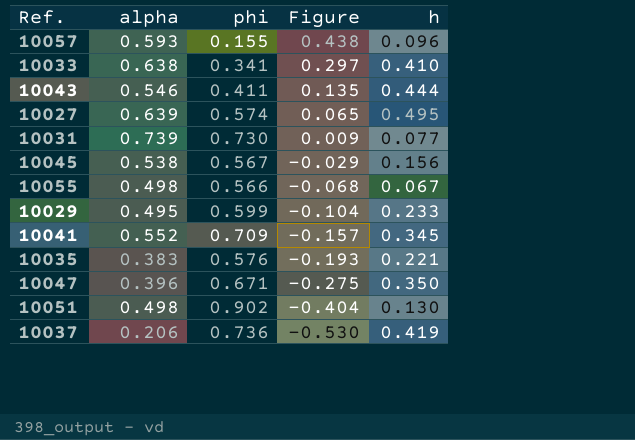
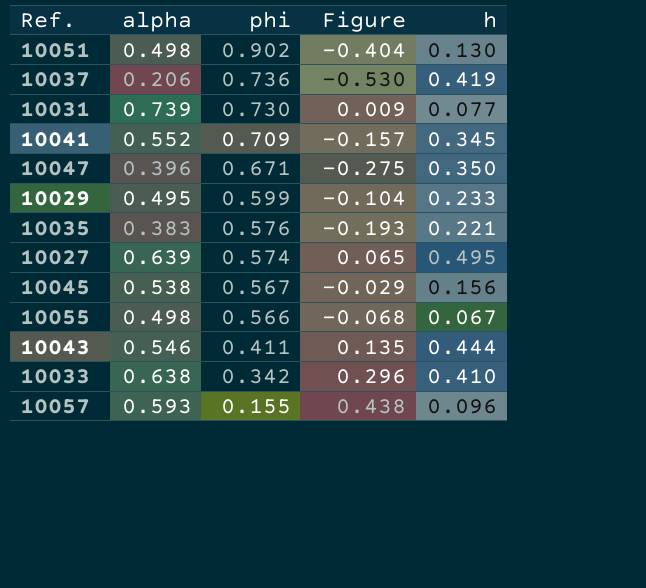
row order: Figure descending -> phi descending
10033 | phi: 0.341 -> 0.342
10033 | Figure: 0.297 -> 0.296

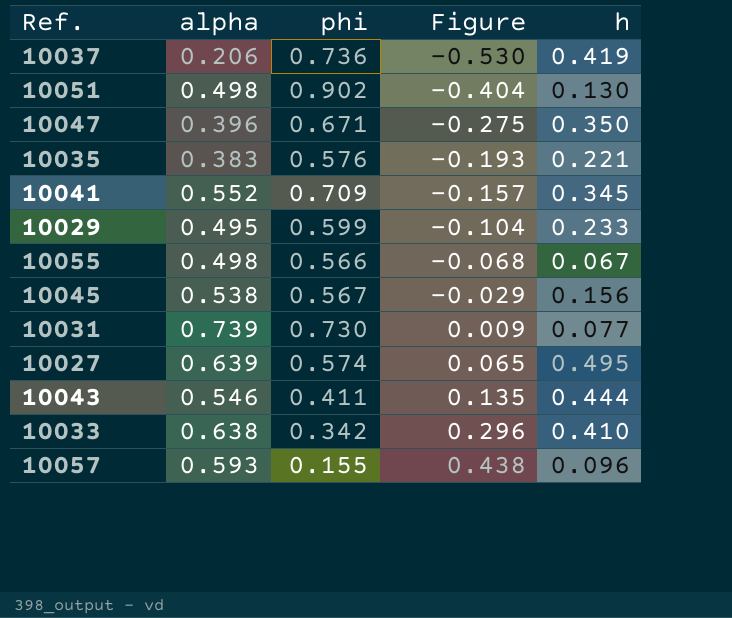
row order: phi descending -> Figure ascending

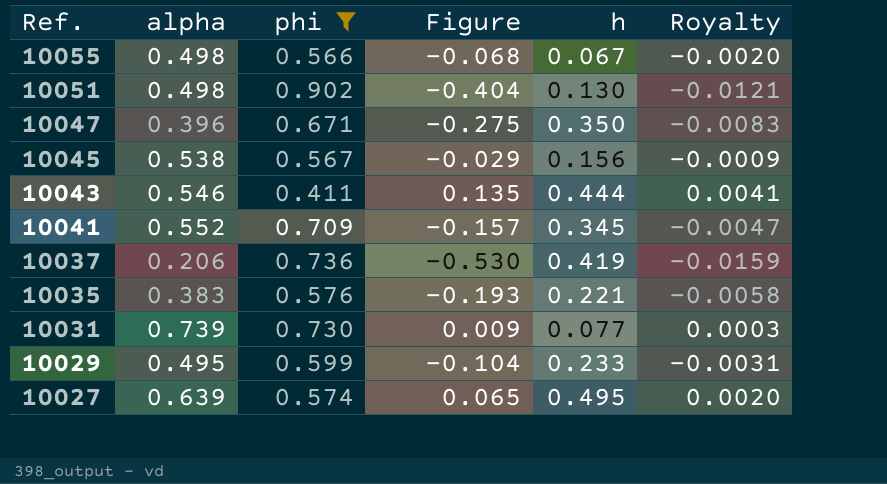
filter: none -> phi >= 0.411
row order: Figure ascending -> Ref. descending
column Royalty | formula: none -> [Figure] * 0.03

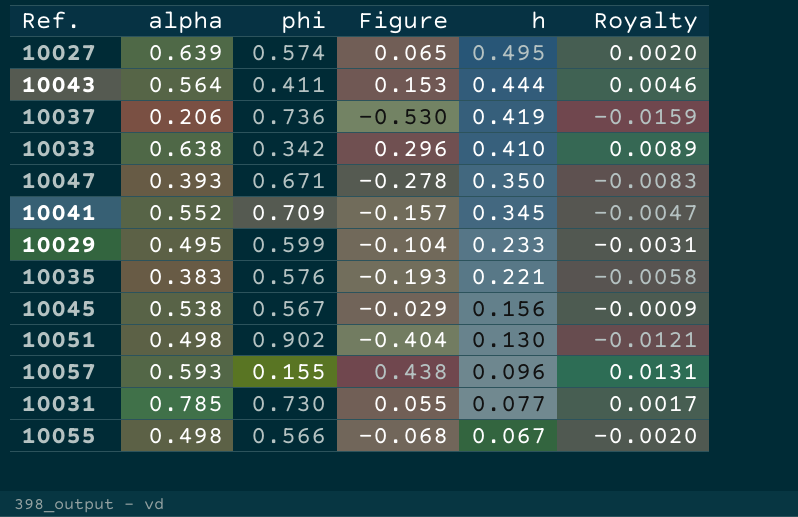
filter: phi >= 0.411 -> none
row order: Ref. descending -> h descending
10043 | alpha: 0.546 -> 0.564
10043 | Figure: 0.135 -> 0.153
10043 | Royalty: 0.0041 -> 0.0046
10047 | alpha: 0.396 -> 0.393
10047 | Figure: -0.275 -> -0.278
10031 | alpha: 0.739 -> 0.785
10031 | Figure: 0.009 -> 0.055
10031 | Royalty: 0.0003 -> 0.0017

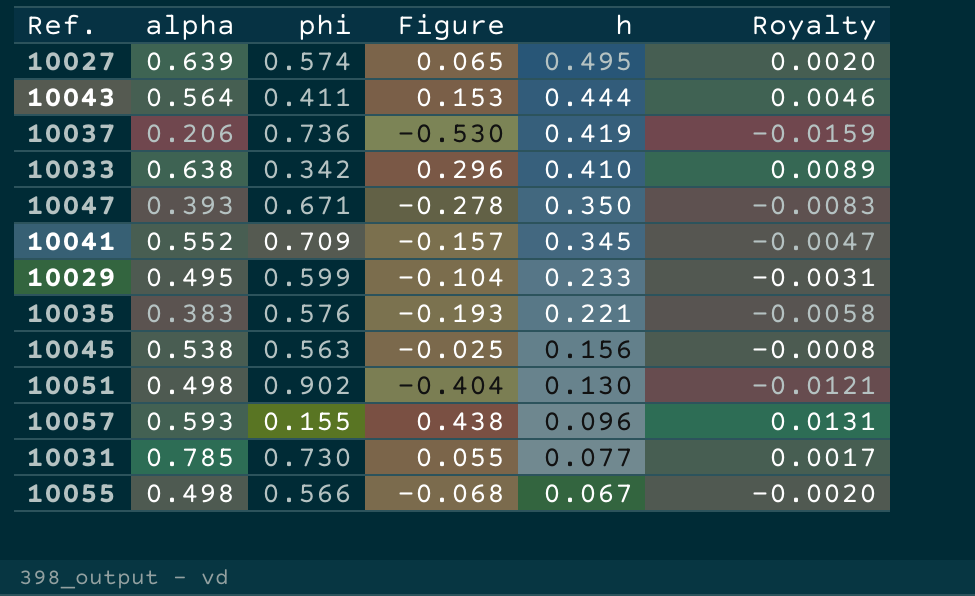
10045 | phi: 0.567 -> 0.563
10045 | Figure: -0.029 -> -0.025
10045 | Royalty: -0.0009 -> -0.0008

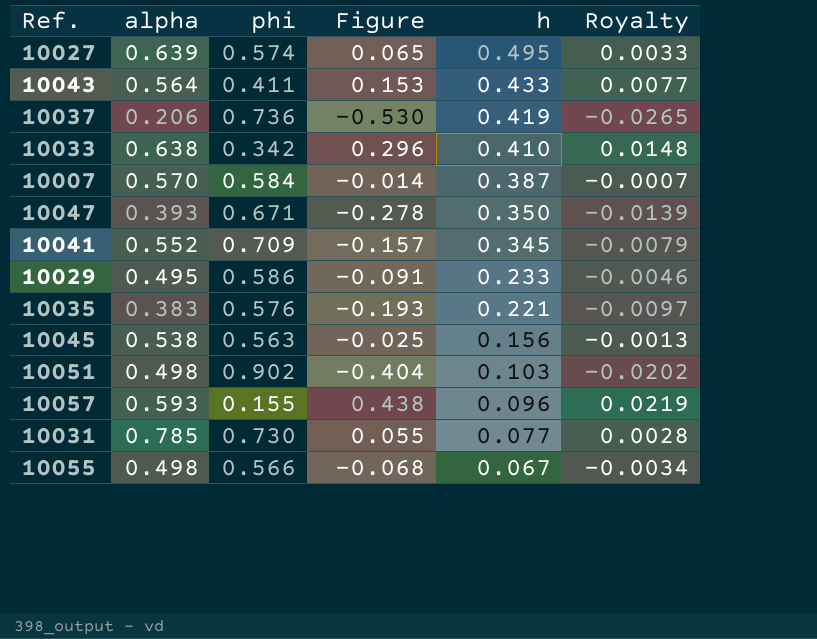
column Royalty | formula: [Figure] * 0.03 -> [Figure] * 0.05
10043 | h: 0.444 -> 0.433
row 10007: none -> 0.570 | 0.584 | -0.014 | 0.387 | -0.0007
10029 | phi: 0.599 -> 0.586
10029 | Figure: -0.104 -> -0.091
10051 | h: 0.130 -> 0.103

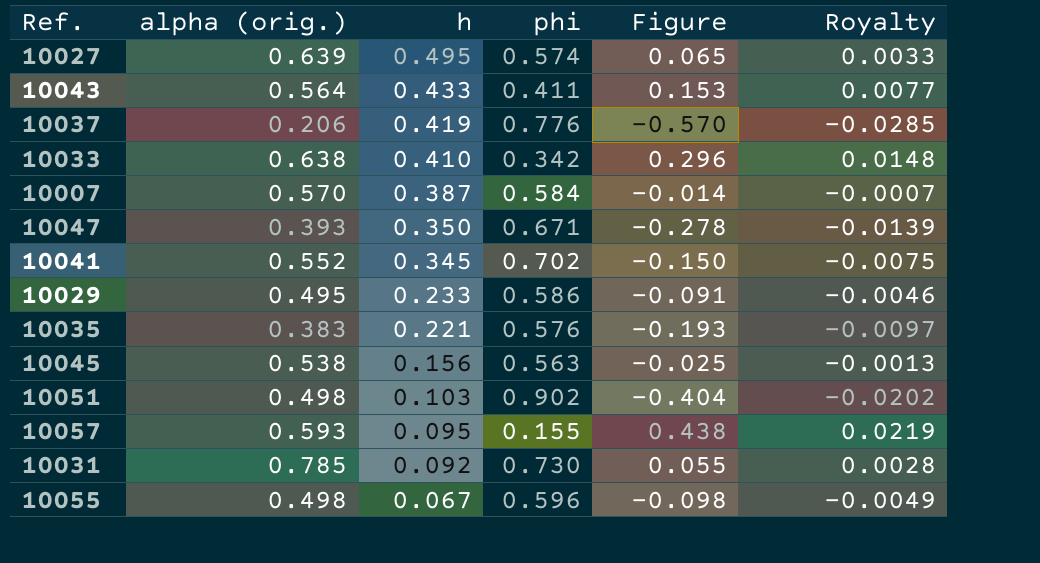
column name: alpha -> alpha (orig.)
column h | position: 5 -> 3
10037 | phi: 0.736 -> 0.776
10037 | Figure: -0.530 -> -0.570
10037 | Royalty: -0.0265 -> -0.0285
10041 | phi: 0.709 -> 0.702
10041 | Figure: -0.157 -> -0.150
10041 | Royalty: -0.0079 -> -0.0075
10057 | h: 0.096 -> 0.095
10031 | h: 0.077 -> 0.092
10055 | phi: 0.566 -> 0.596
10055 | Figure: -0.068 -> -0.098
10055 | Royalty: -0.0034 -> -0.0049

